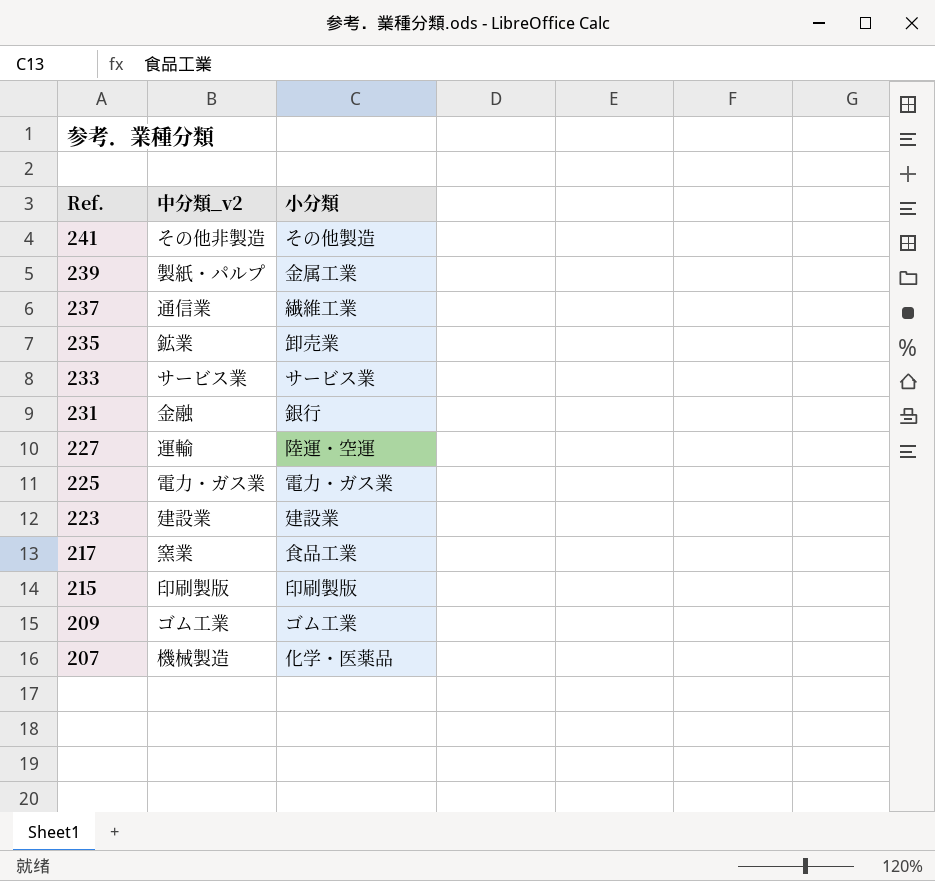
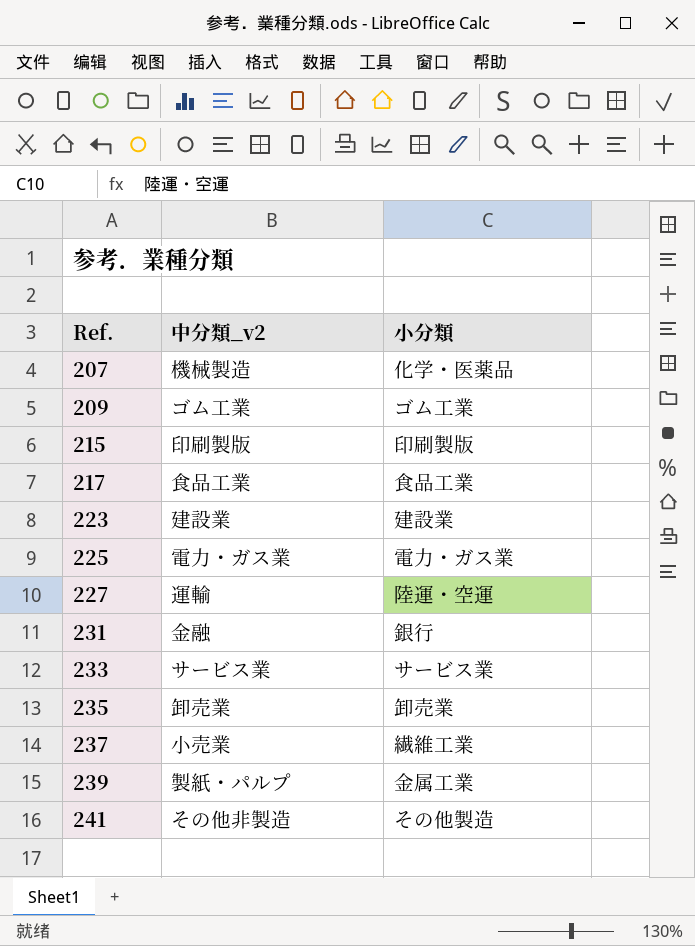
row order: Ref. descending -> Ref. ascending
217 | 中分類_v2: 窯業 -> 食品工業
235 | 中分類_v2: 鉱業 -> 卸売業
237 | 中分類_v2: 通信業 -> 小売業

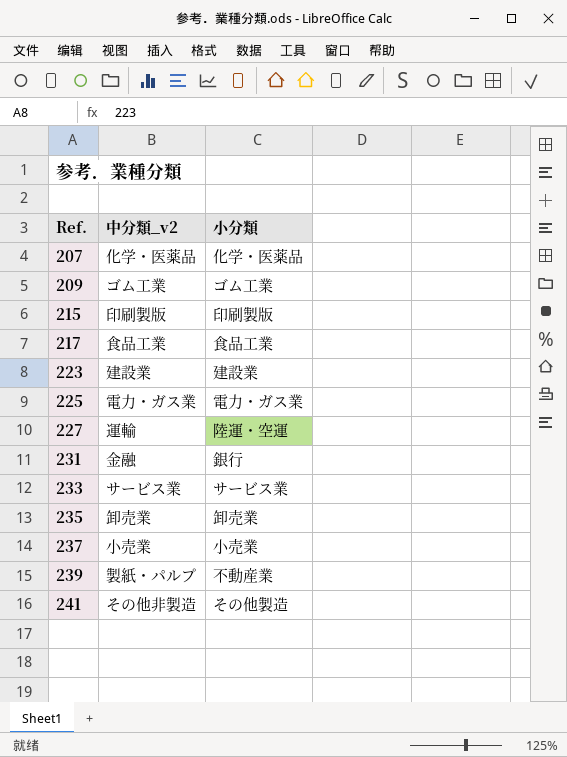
207 | 中分類_v2: 機械製造 -> 化学・医薬品
237 | 小分類: 繊維工業 -> 小売業
239 | 小分類: 金属工業 -> 不動産業

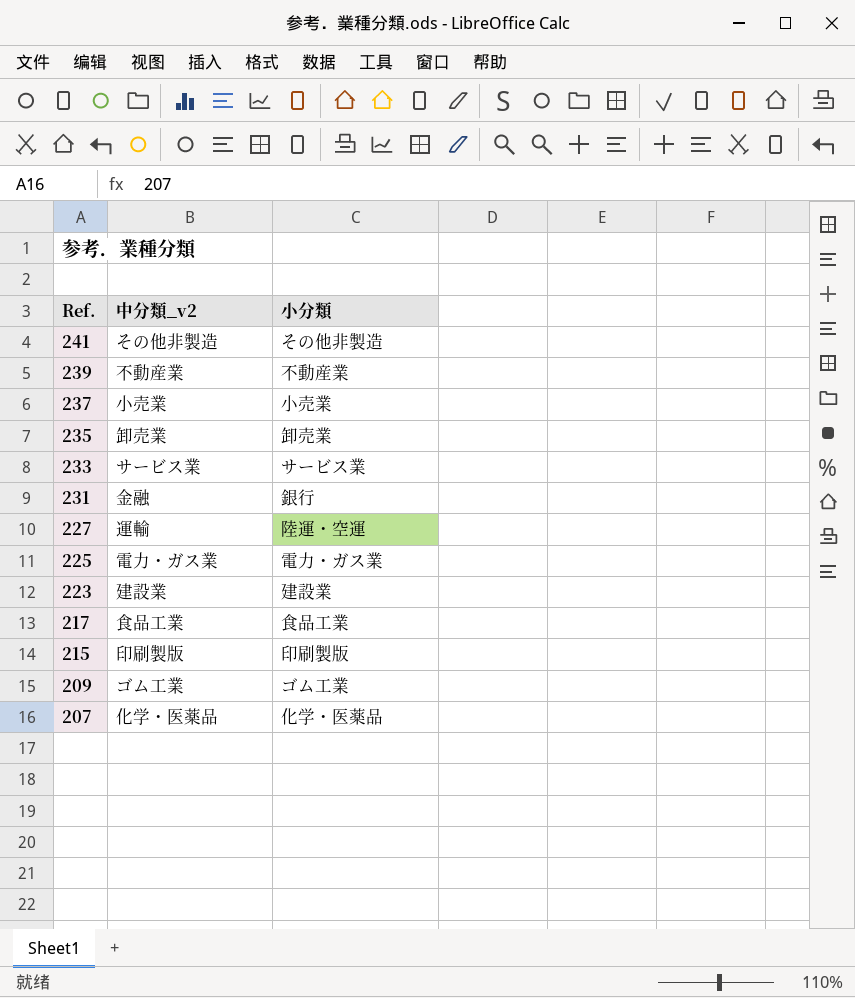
row order: Ref. ascending -> Ref. descending
241 | 小分類: その他製造 -> その他非製造
239 | 中分類_v2: 製紙・パルプ -> 不動産業

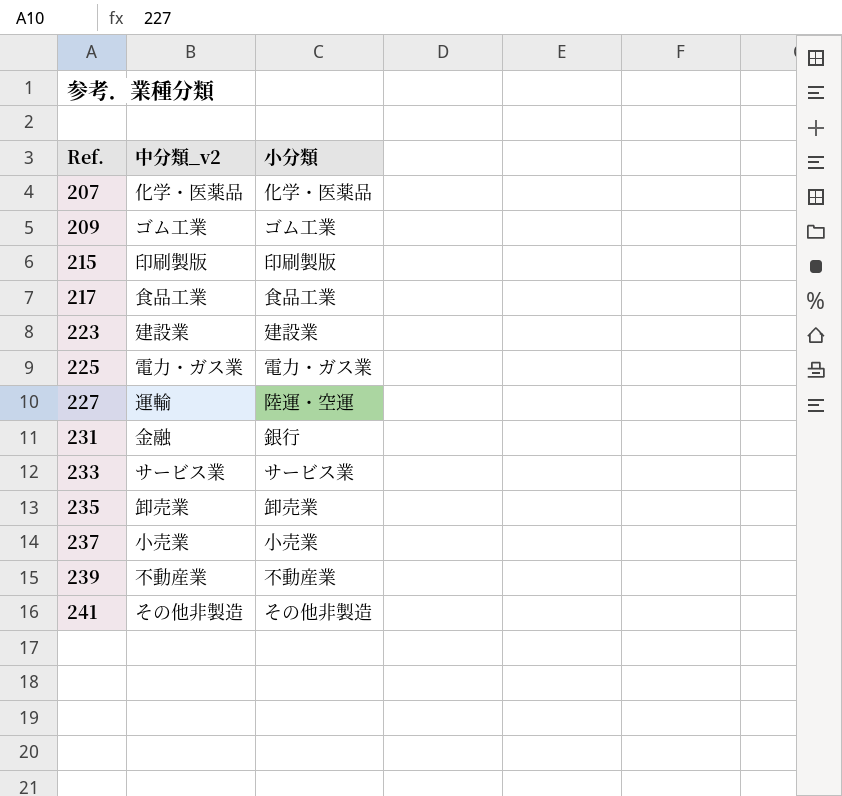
row order: Ref. descending -> Ref. ascending

